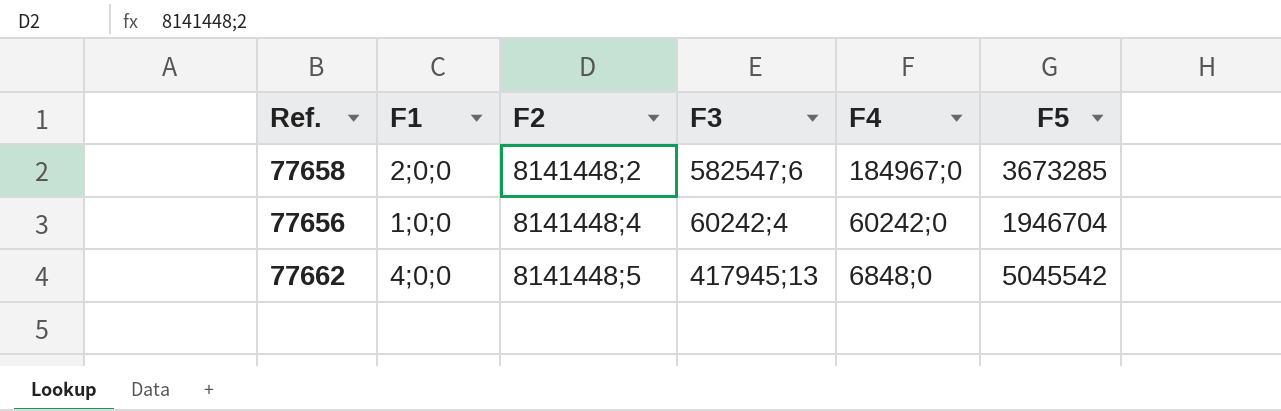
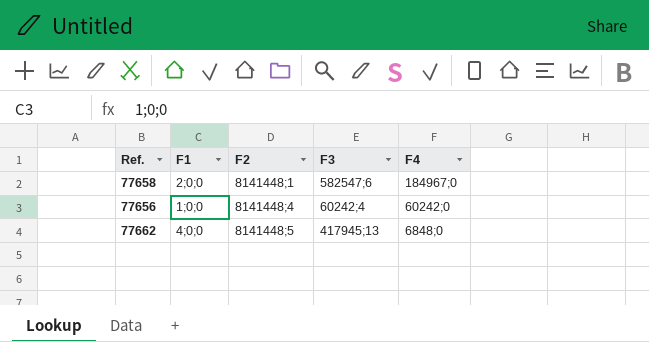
column F5 | position: 6 -> none
77658 | F2: 8141448;2 -> 8141448;1

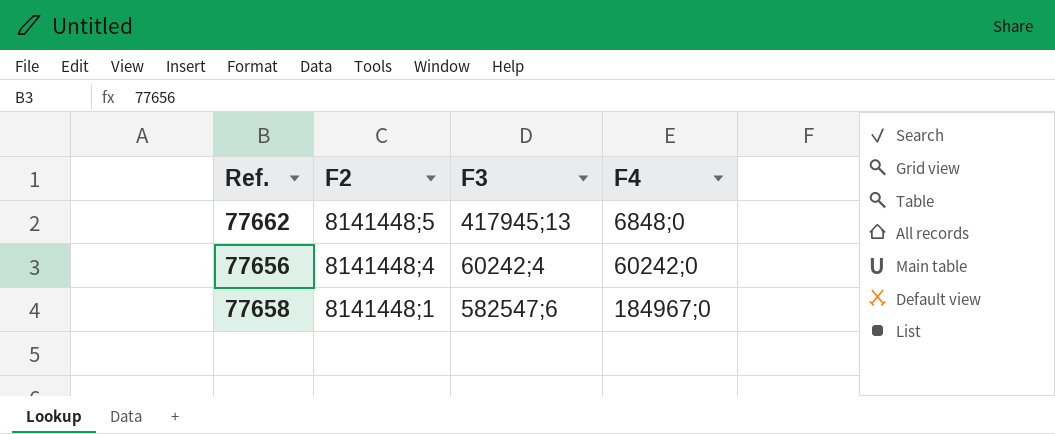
row order: F2 ascending -> F2 descending
column F1 | position: 2 -> none

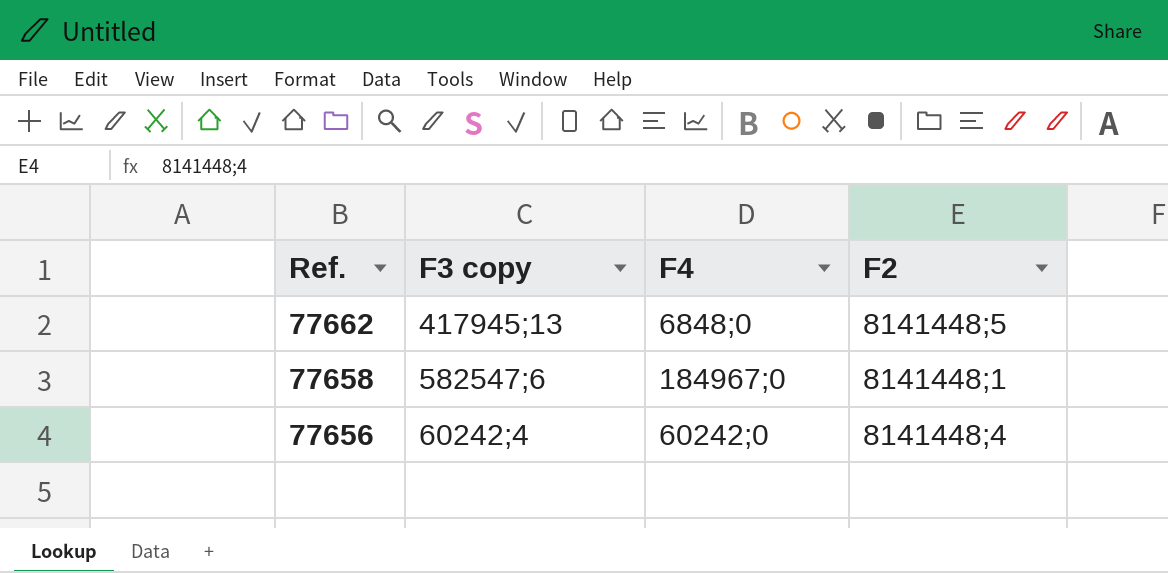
row order: F2 descending -> Ref. descending
column name: F3 -> F3 copy
column F2 | position: 2 -> 4

